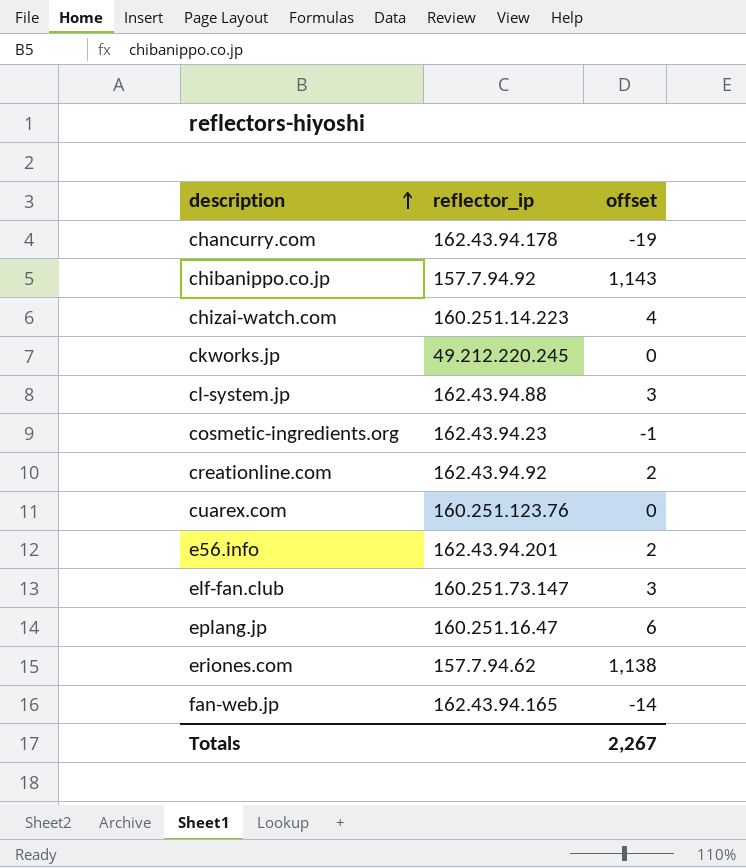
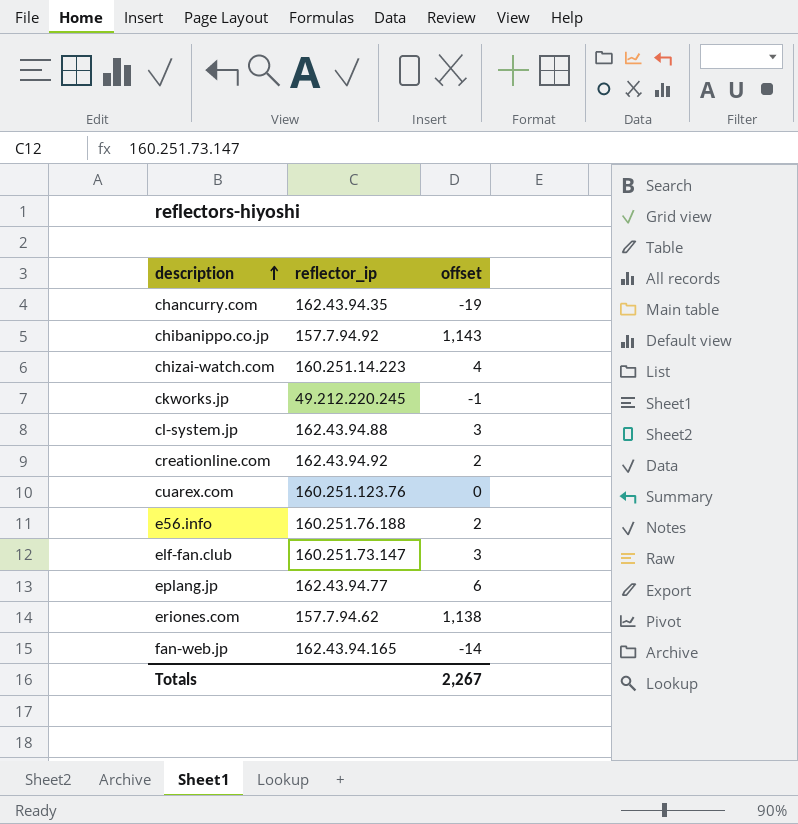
row cosmetic-ingredients.org: 162.43.94.23 | -1 -> none
chancurry.com | reflector_ip: 162.43.94.178 -> 162.43.94.35
ckworks.jp | offset: 0 -> -1
e56.info | reflector_ip: 162.43.94.201 -> 160.251.76.188
eplang.jp | reflector_ip: 160.251.16.47 -> 162.43.94.77

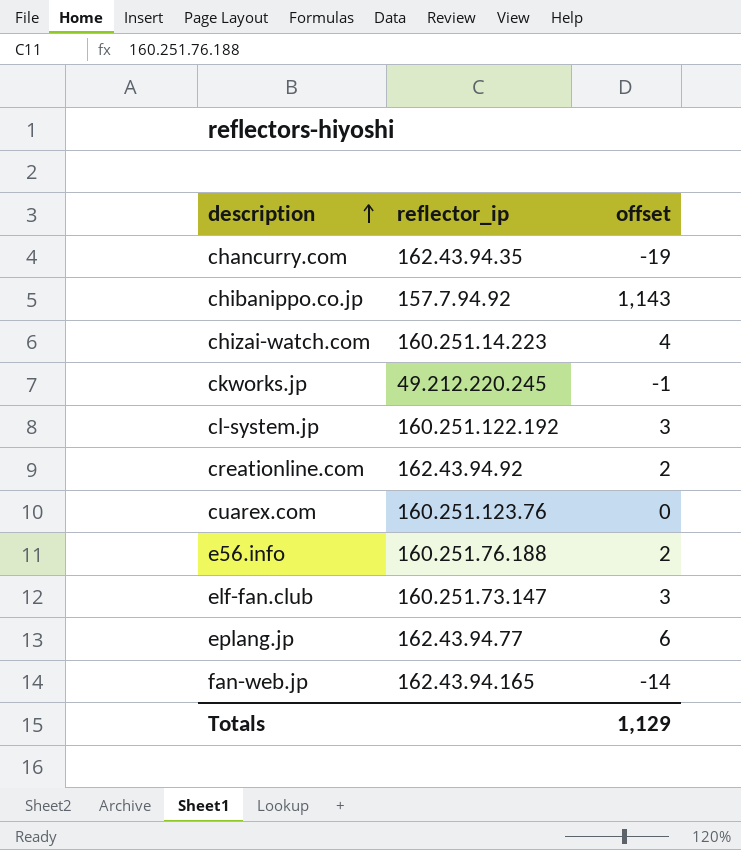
row eriones.com: 157.7.94.62 | 1,138 -> none
cl-system.jp | reflector_ip: 162.43.94.88 -> 160.251.122.192
Totals | offset: 2,267 -> 1,129

